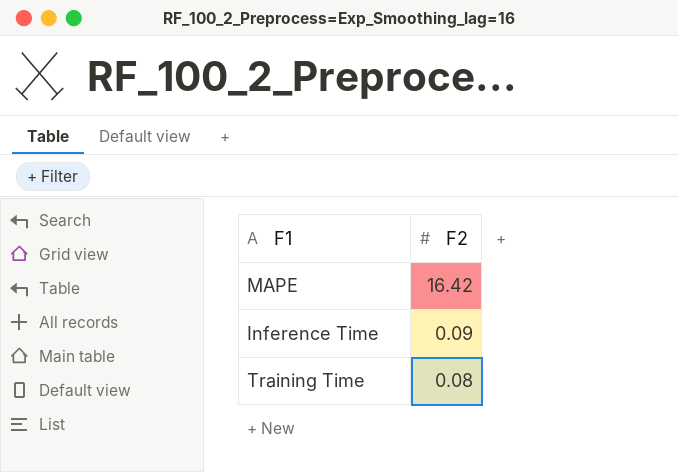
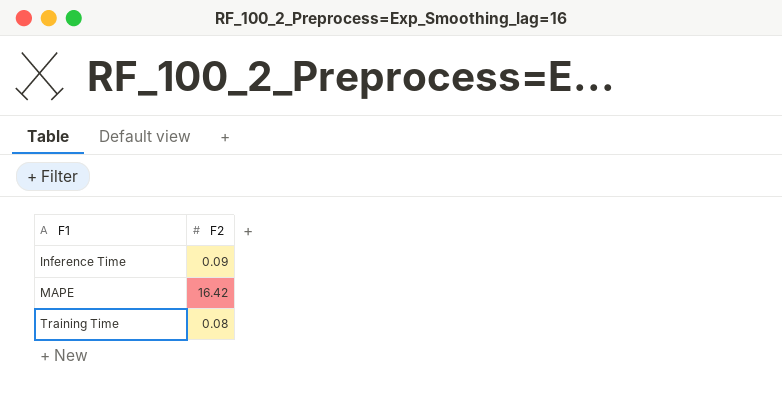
row order: F2 descending -> F1 ascending

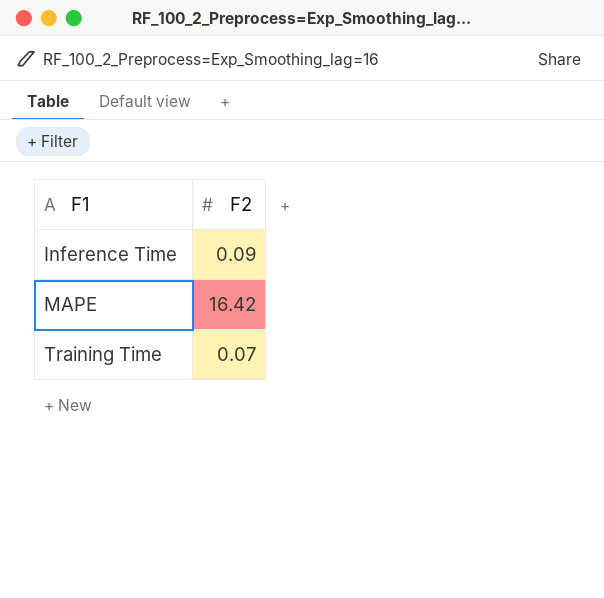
Training Time | F2: 0.08 -> 0.07

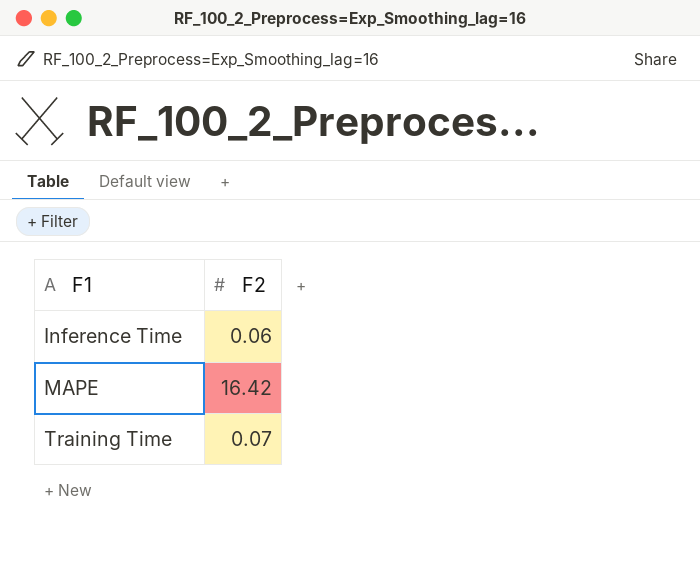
Inference Time | F2: 0.09 -> 0.06

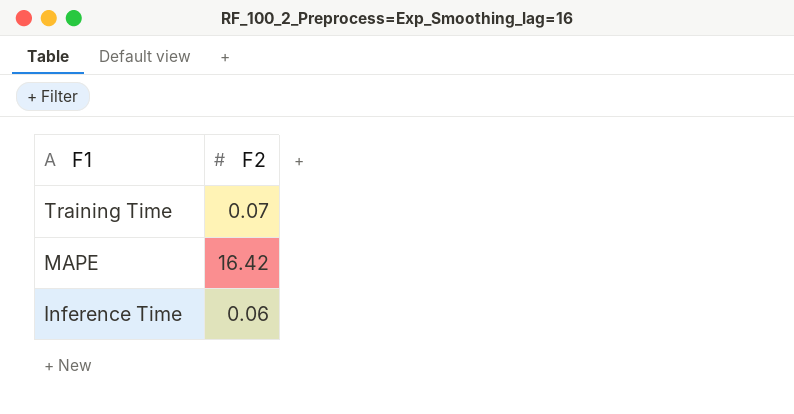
row order: F1 ascending -> F1 descending

